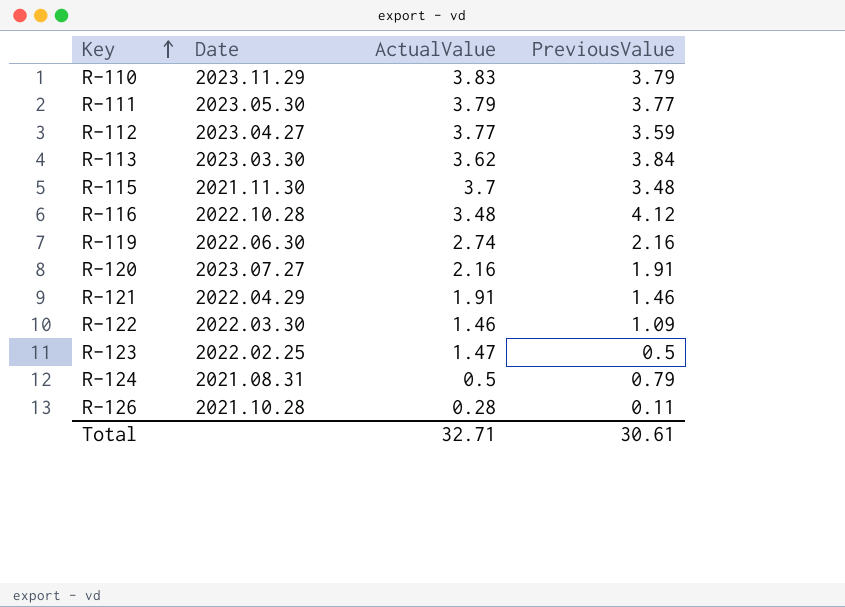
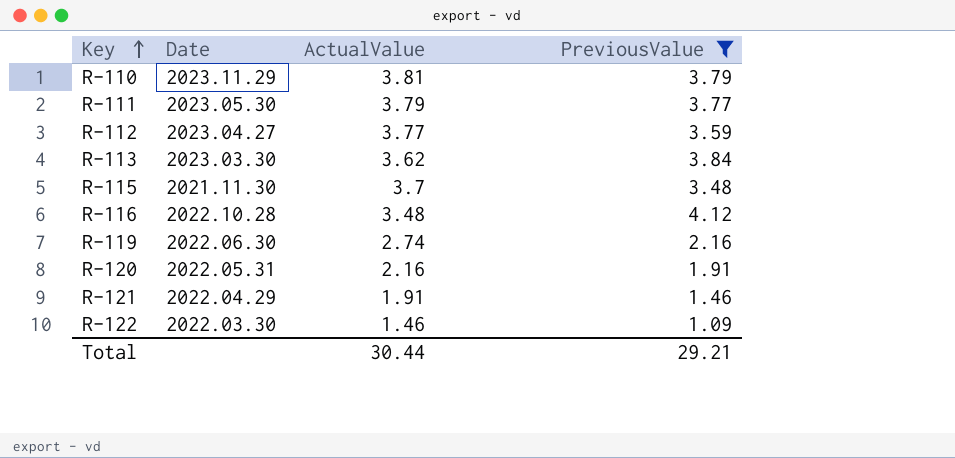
filter: none -> PreviousValue >= 1.09
R-110 | ActualValue: 3.83 -> 3.81
R-120 | Date: 2023.07.27 -> 2022.05.31
Total | ActualValue: 32.71 -> 30.44
Total | PreviousValue: 30.61 -> 29.21

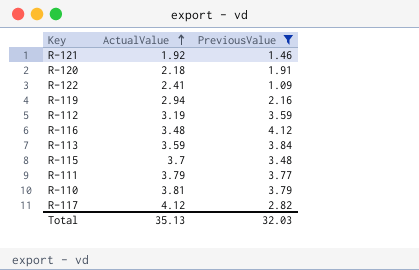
row order: Key ascending -> ActualValue ascending
column Date | position: 2 -> none
R-121 | ActualValue: 1.91 -> 1.92
R-120 | ActualValue: 2.16 -> 2.18
R-122 | ActualValue: 1.46 -> 2.41
R-119 | ActualValue: 2.74 -> 2.94
R-112 | ActualValue: 3.77 -> 3.19
R-113 | ActualValue: 3.62 -> 3.59
row R-117: none -> 4.12 | 2.82
Total | ActualValue: 30.44 -> 35.13
Total | PreviousValue: 29.21 -> 32.03

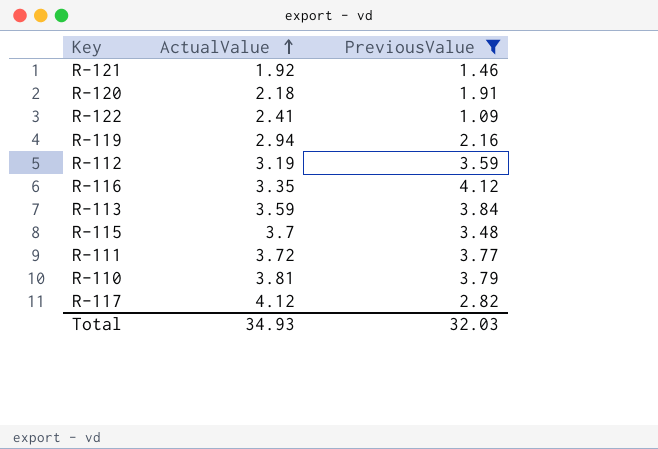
R-116 | ActualValue: 3.48 -> 3.35
R-111 | ActualValue: 3.79 -> 3.72
Total | ActualValue: 35.13 -> 34.93

